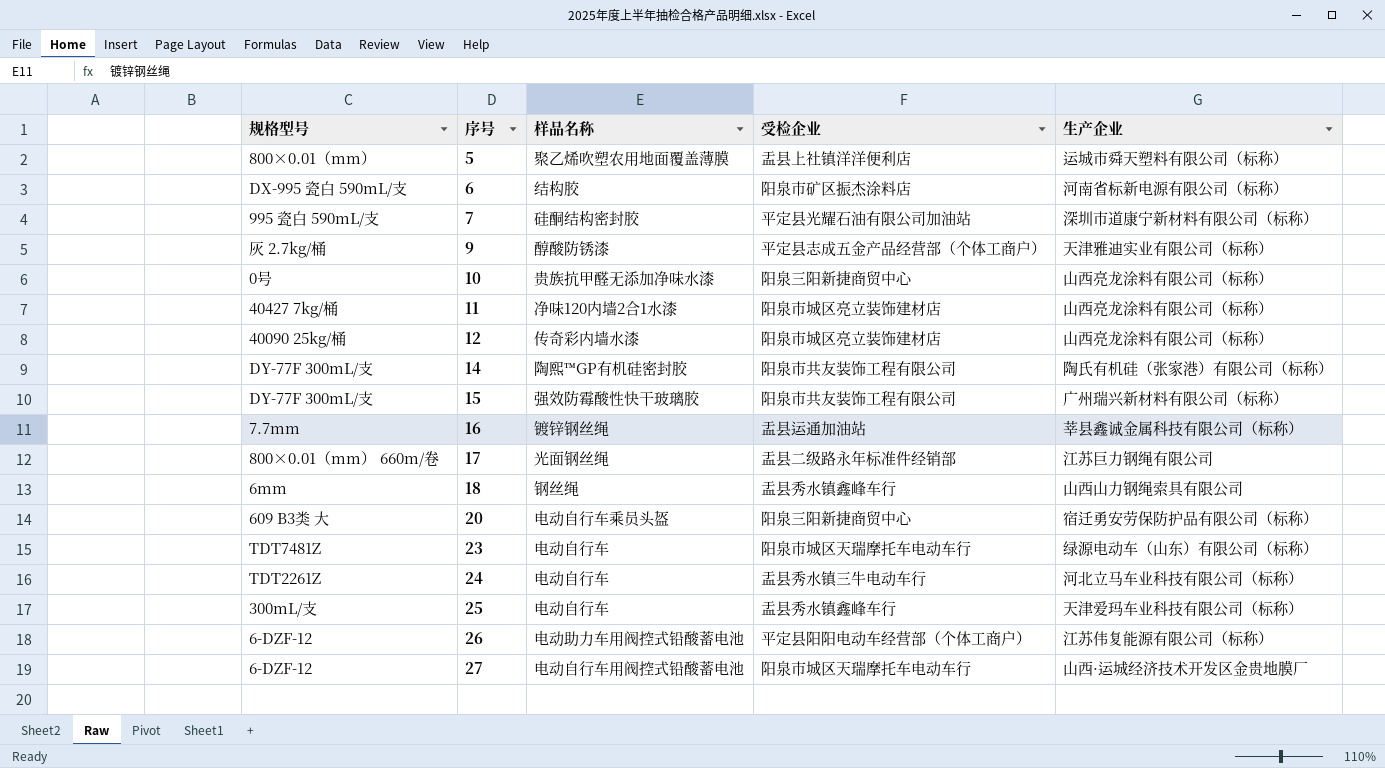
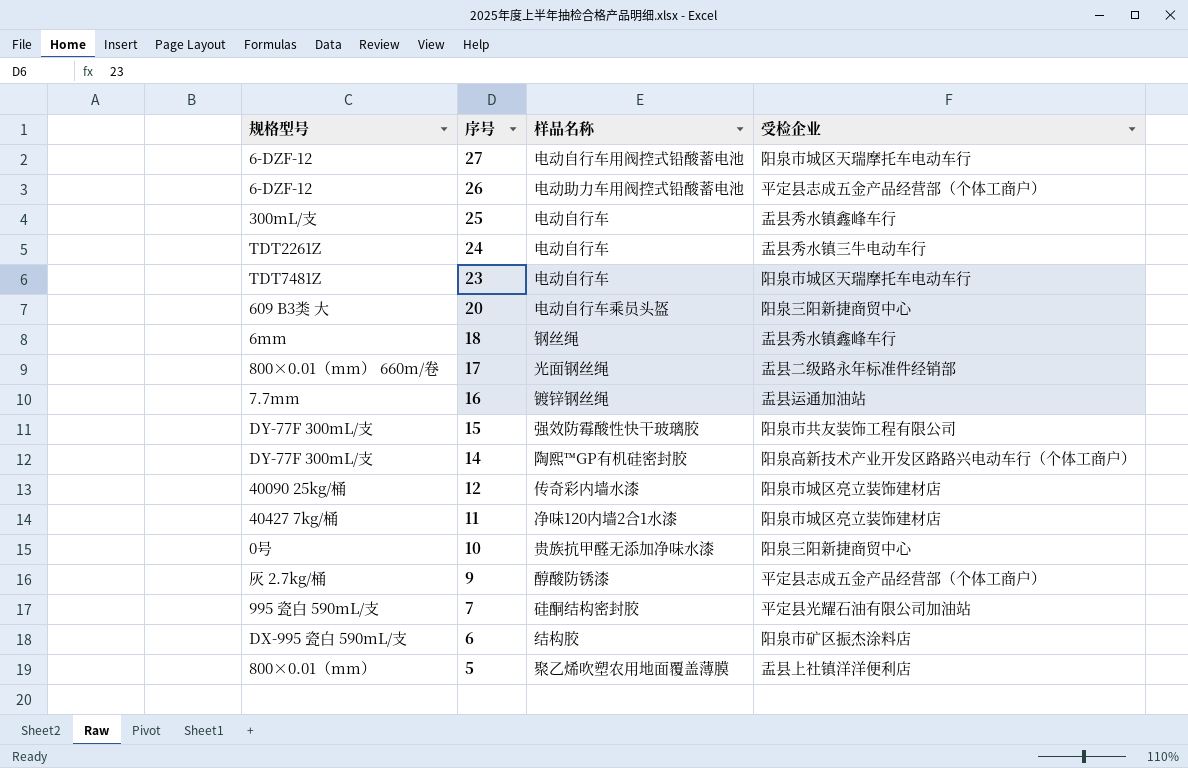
row order: 序号 ascending -> 序号 descending
column 生产企业 | position: 5 -> none
26 | 受检企业: 平定县阳阳电动车经营部（个体工商户） -> 平定县志成五金产品经营部（个体工商户）
14 | 受检企业: 阳泉市共友装饰工程有限公司 -> 阳泉高新技术产业开发区路路兴电动车行（个体工商户）

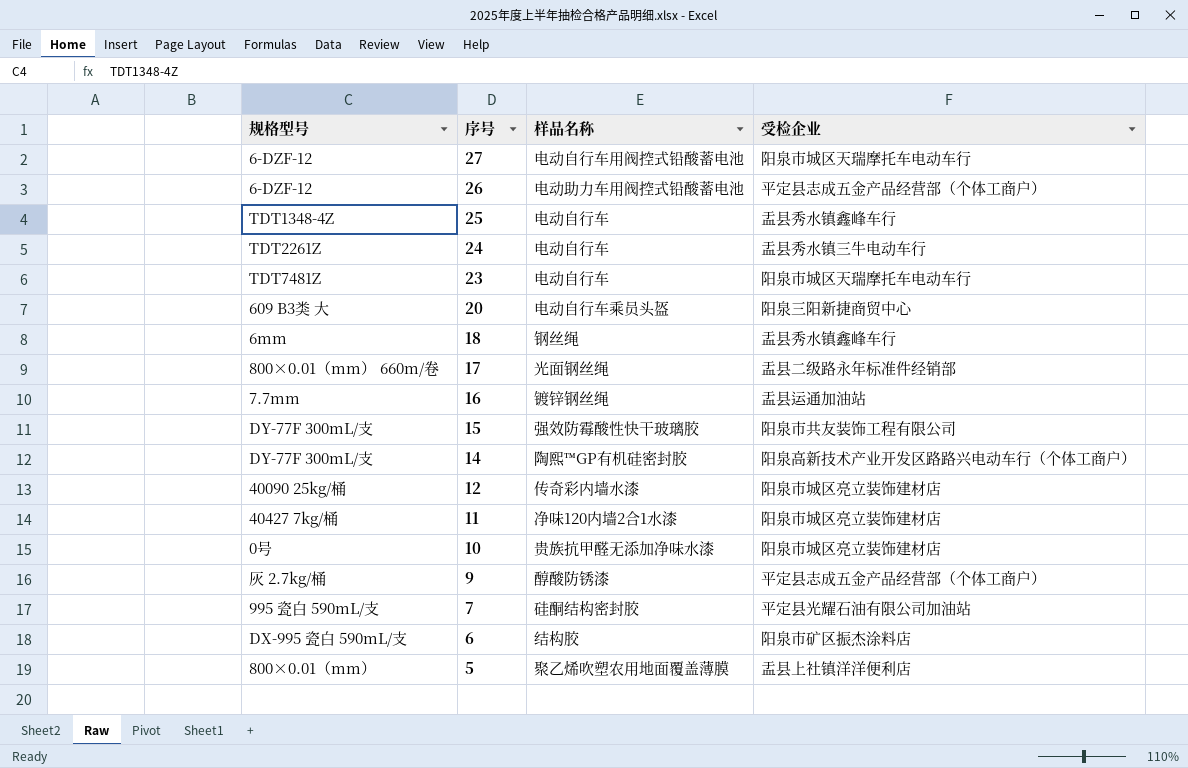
25 | 规格型号: 300mL/支 -> TDT1348-4Z
10 | 受检企业: 阳泉三阳新捷商贸中心 -> 阳泉市城区亮立装饰建材店

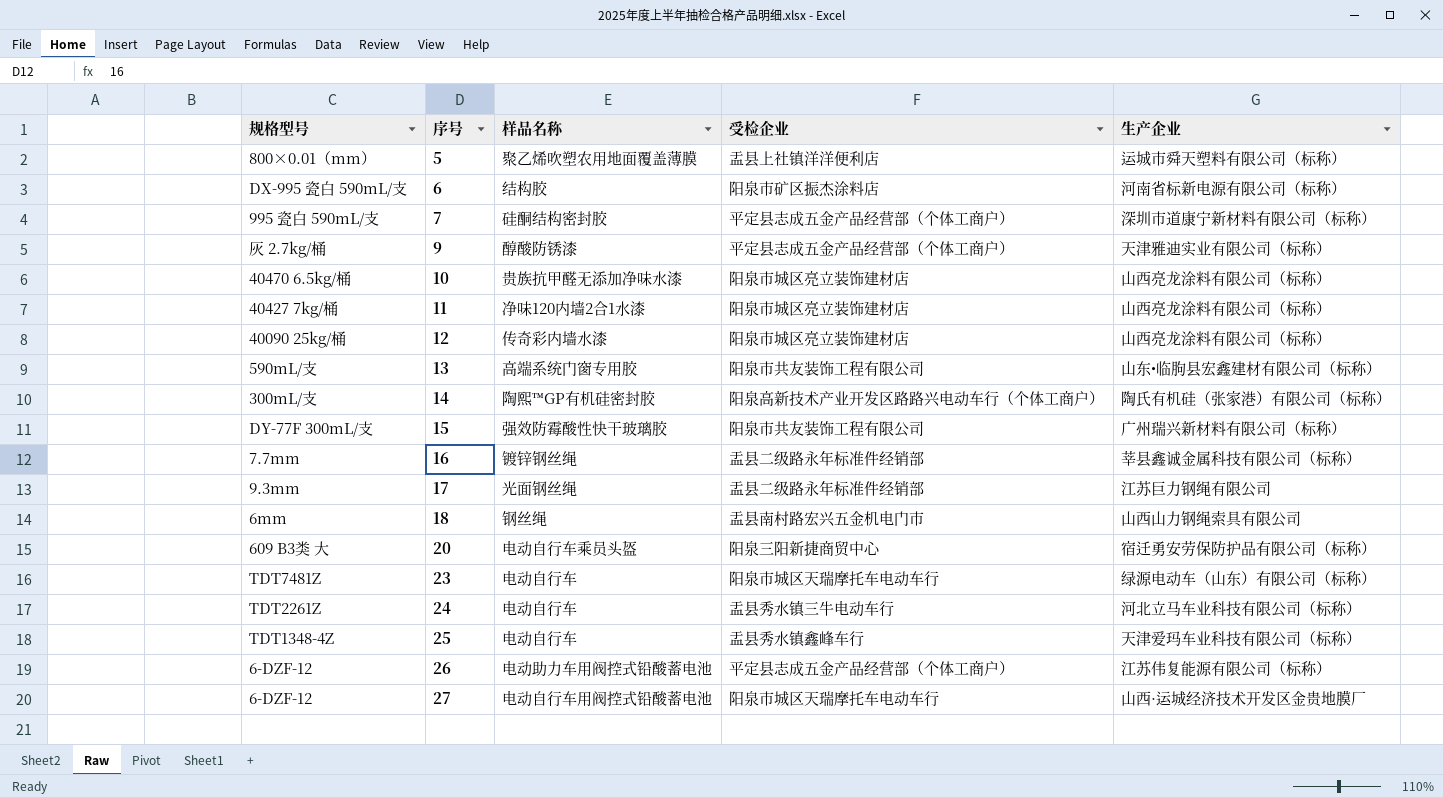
row order: 序号 descending -> 序号 ascending
column 生产企业 | position: none -> 5
7 | 受检企业: 平定县光耀石油有限公司加油站 -> 平定县志成五金产品经营部（个体工商户）
10 | 规格型号: 0号 -> 40470 6.5kg/桶
row 13: none -> 590mL/支 | 高端系统门窗专用胶 | 阳泉市共友装饰工程有限公司 | 山东•临朐县宏鑫建材有限公司（标称）
14 | 规格型号: DY-77F 300mL/支 -> 300mL/支
16 | 受检企业: 盂县运通加油站 -> 盂县二级路永年标准件经销部
17 | 规格型号: 800×0.01（mm） 660m/卷 -> 9.3mm
18 | 受检企业: 盂县秀水镇鑫峰车行 -> 盂县南村路宏兴五金机电门市

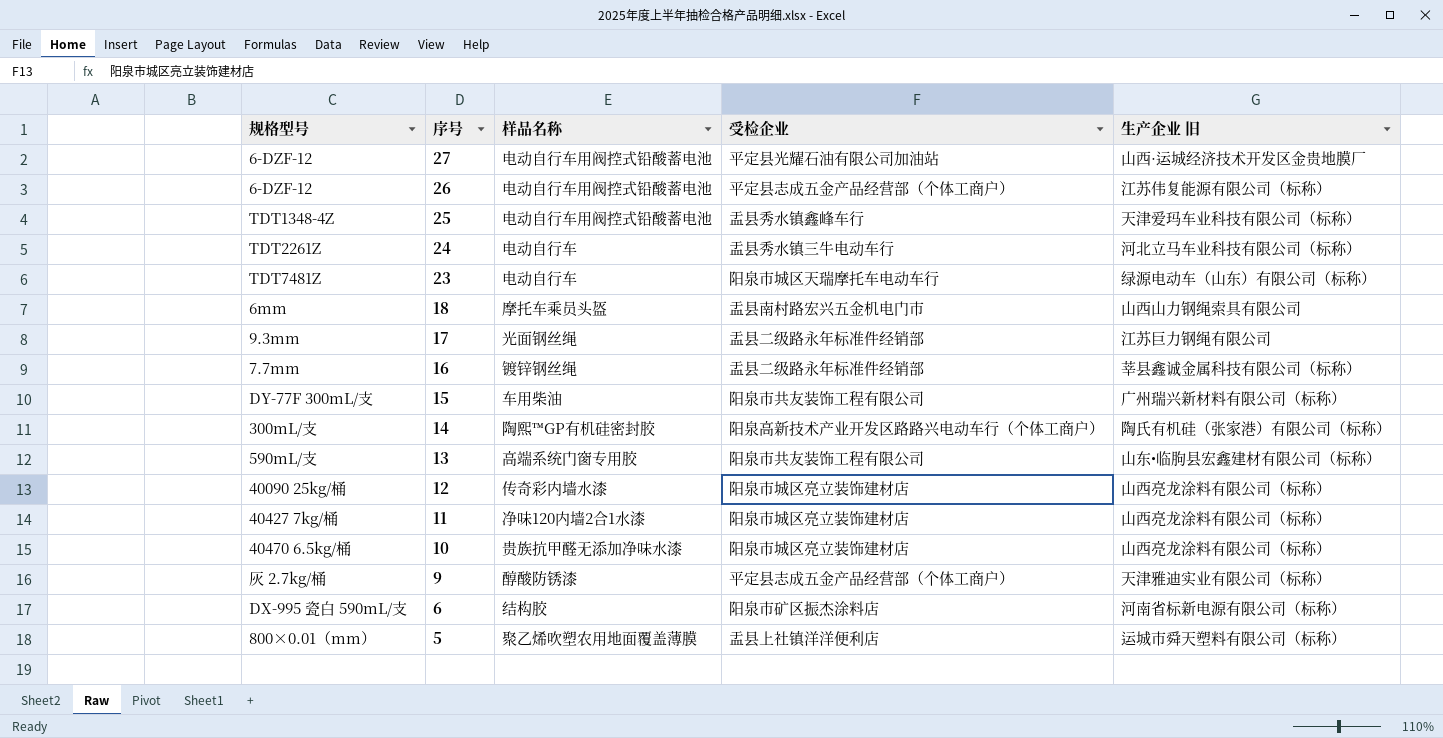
row order: 序号 ascending -> 序号 descending
column name: 生产企业 -> 生产企业 旧
row 7: 995 瓷白 590mL/支 | 硅酮结构密封胶 | 平定县志成五金产品经营部（个体工商户） | 深圳市道康宁新材料有限公司（标称） -> none
row 20: 609 B3类 大 | 电动自行车乘员头盔 | 阳泉三阳新捷商贸中心 | 宿迁勇安劳保防护品有限公司（标称） -> none
27 | 受检企业: 阳泉市城区天瑞摩托车电动车行 -> 平定县光耀石油有限公司加油站
26 | 样品名称: 电动助力车用阀控式铅酸蓄电池 -> 电动自行车用阀控式铅酸蓄电池
25 | 样品名称: 电动自行车 -> 电动自行车用阀控式铅酸蓄电池
18 | 样品名称: 钢丝绳 -> 摩托车乘员头盔
15 | 样品名称: 强效防霉酸性快干玻璃胶 -> 车用柴油

